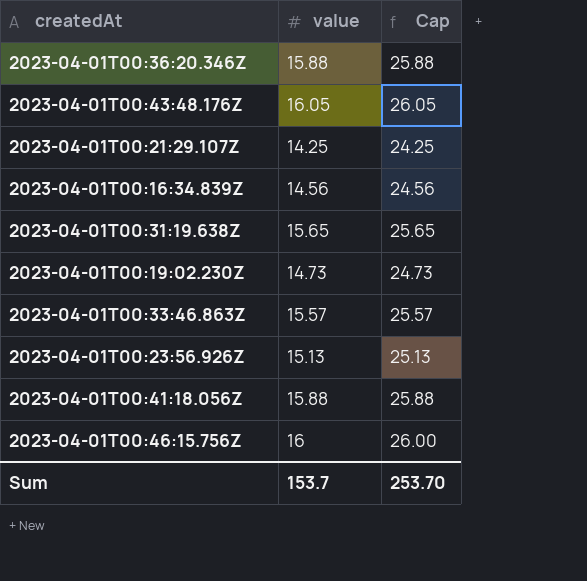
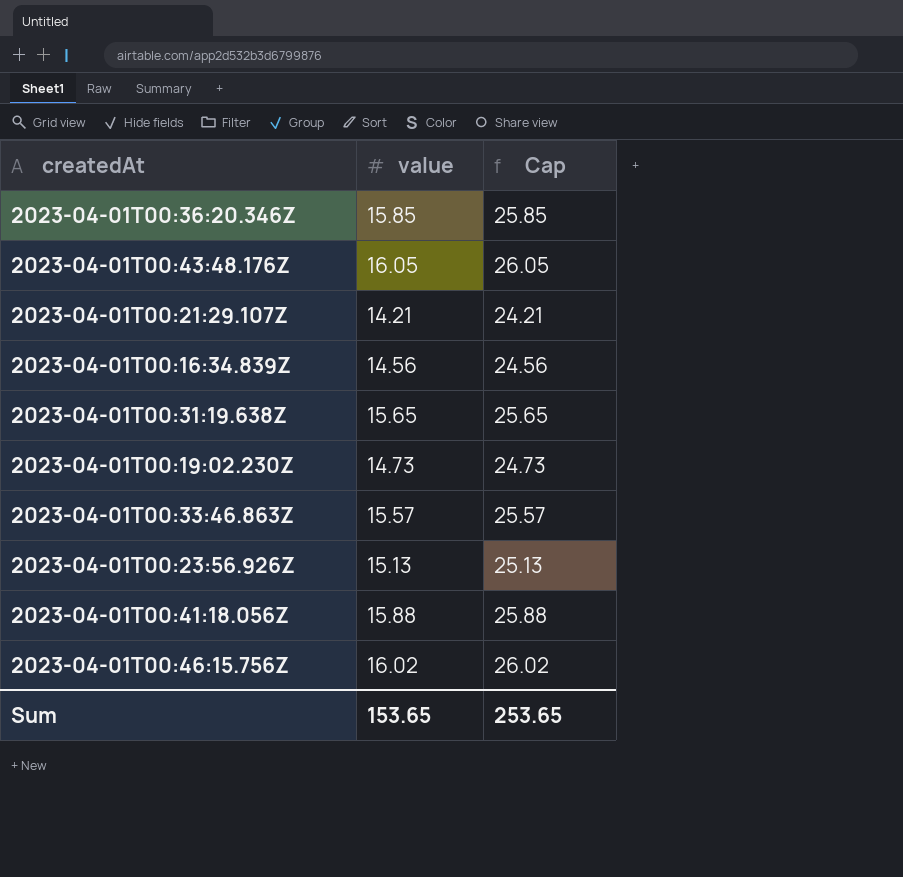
2023-04-01T00:36:20.346Z | value: 15.88 -> 15.85
2023-04-01T00:36:20.346Z | Cap: 25.88 -> 25.85
2023-04-01T00:21:29.107Z | value: 14.25 -> 14.21
2023-04-01T00:21:29.107Z | Cap: 24.25 -> 24.21
2023-04-01T00:46:15.756Z | value: 16 -> 16.02
2023-04-01T00:46:15.756Z | Cap: 26.00 -> 26.02
Sum | value: 153.7 -> 153.65
Sum | Cap: 253.70 -> 253.65

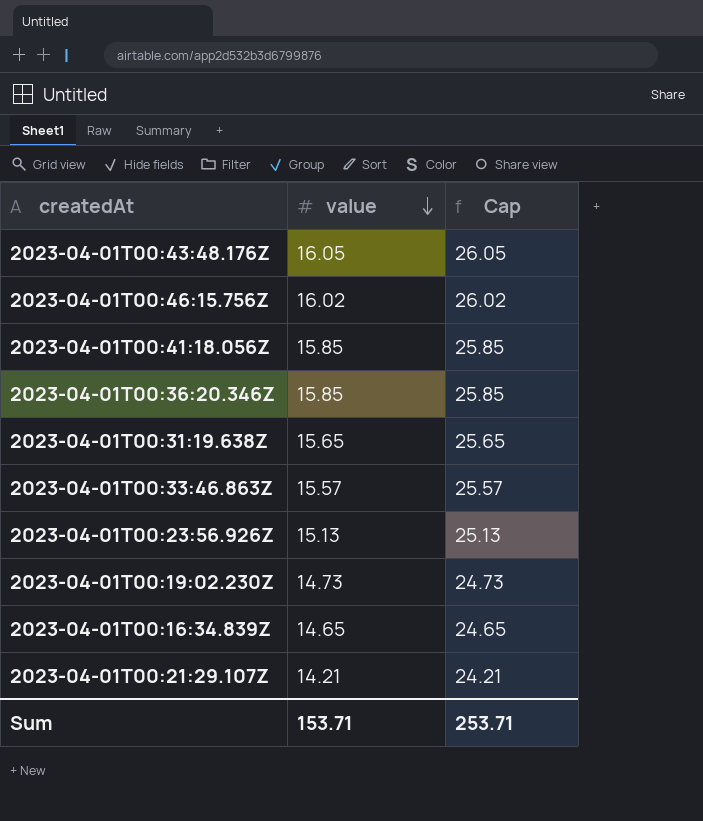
row order: none -> value descending
2023-04-01T00:41:18.056Z | value: 15.88 -> 15.85
2023-04-01T00:41:18.056Z | Cap: 25.88 -> 25.85
2023-04-01T00:16:34.839Z | value: 14.56 -> 14.65
2023-04-01T00:16:34.839Z | Cap: 24.56 -> 24.65
Sum | value: 153.65 -> 153.71
Sum | Cap: 253.65 -> 253.71

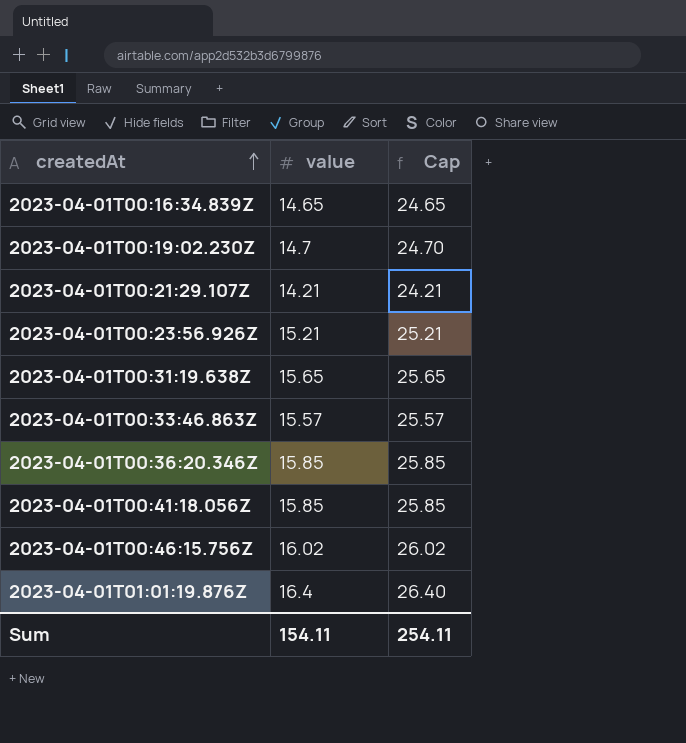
row order: value descending -> createdAt ascending
row 2023-04-01T00:43:48.176Z: 16.05 | 26.05 -> none
2023-04-01T00:19:02.230Z | value: 14.73 -> 14.7
2023-04-01T00:19:02.230Z | Cap: 24.73 -> 24.70
2023-04-01T00:23:56.926Z | value: 15.13 -> 15.21
2023-04-01T00:23:56.926Z | Cap: 25.13 -> 25.21
row 2023-04-01T01:01:19.876Z: none -> 16.4 | 26.40
Sum | value: 153.71 -> 154.11
Sum | Cap: 253.71 -> 254.11

